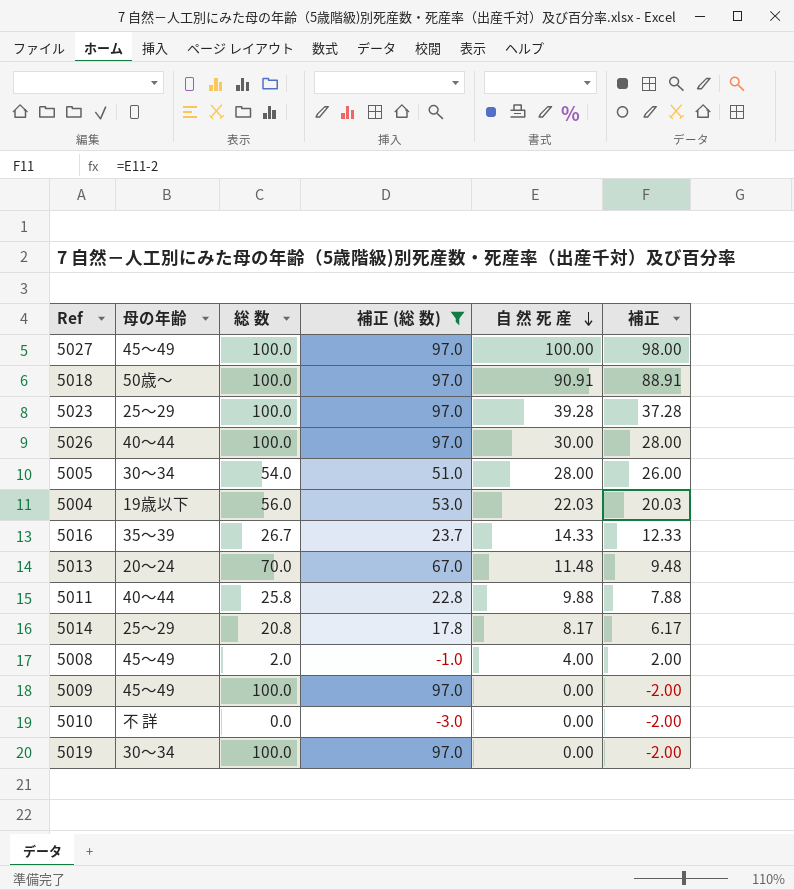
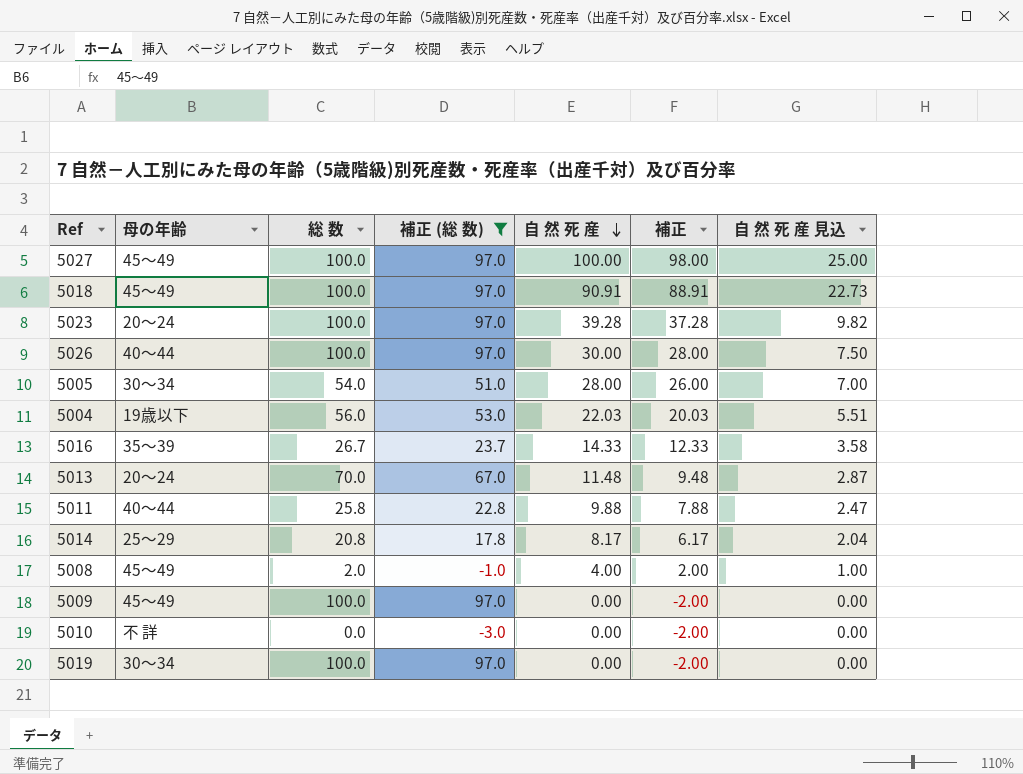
column 自 然 死 産 見込 | formula: none -> [自 然 死 産] * 0.25
5018 | 母の年齢: 50歳～ -> 45～49
5023 | 母の年齢: 25～29 -> 20～24

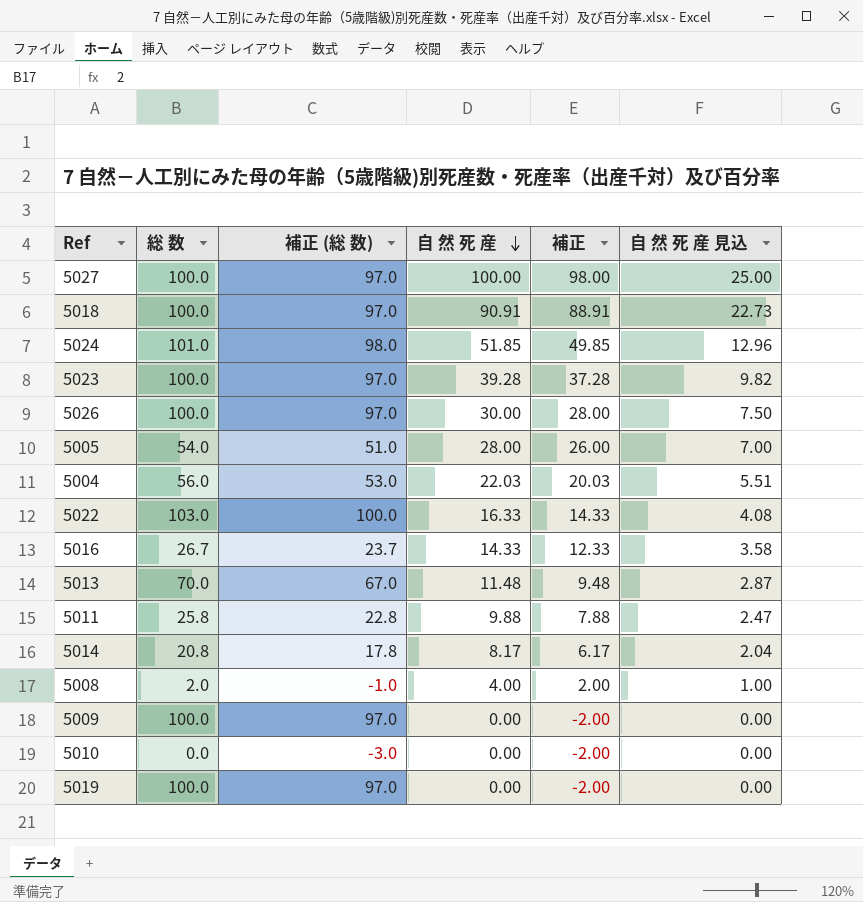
filter: 補正 (総 数) <= 97.0 -> none
column 母の年齢 | position: 2 -> none

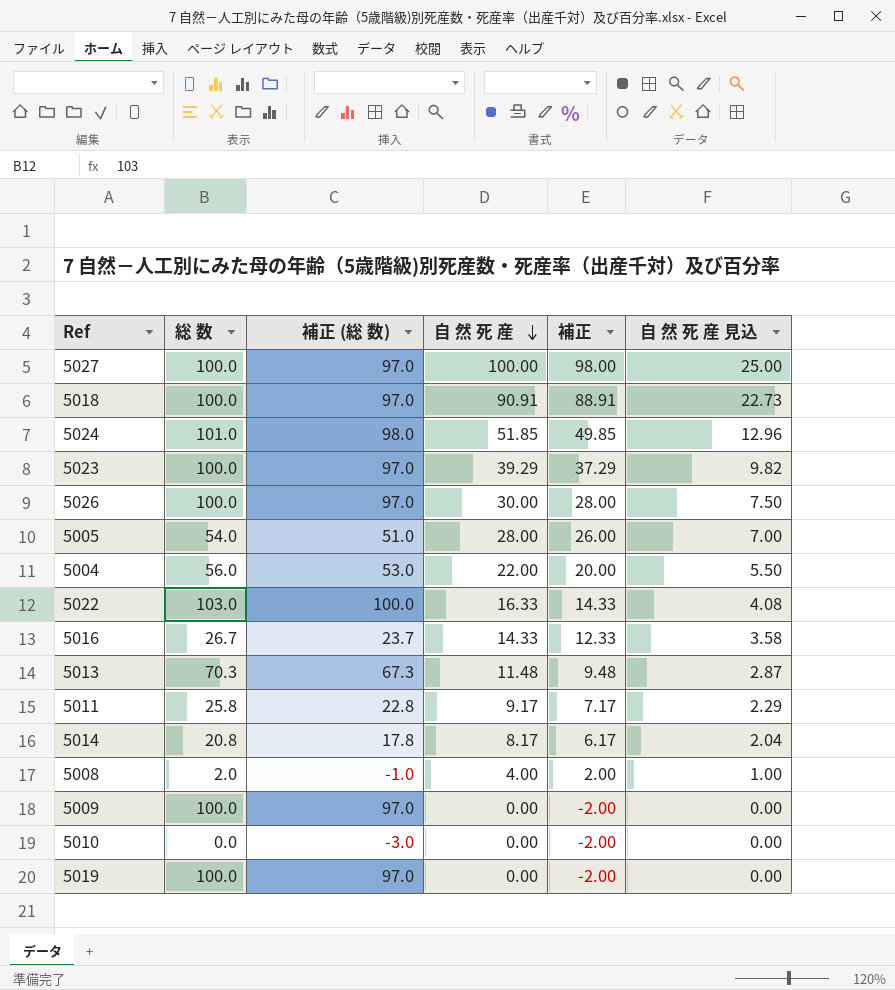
5023 | 自 然 死 産: 39.28 -> 39.29
5023 | 補正: 37.28 -> 37.29
5004 | 自 然 死 産: 22.03 -> 22.00
5004 | 補正: 20.03 -> 20.00
5004 | 自 然 死 産 見込: 5.51 -> 5.50
5013 | 総 数: 70.0 -> 70.3
5013 | 補正 (総 数): 67.0 -> 67.3
5011 | 自 然 死 産: 9.88 -> 9.17
5011 | 補正: 7.88 -> 7.17
5011 | 自 然 死 産 見込: 2.47 -> 2.29

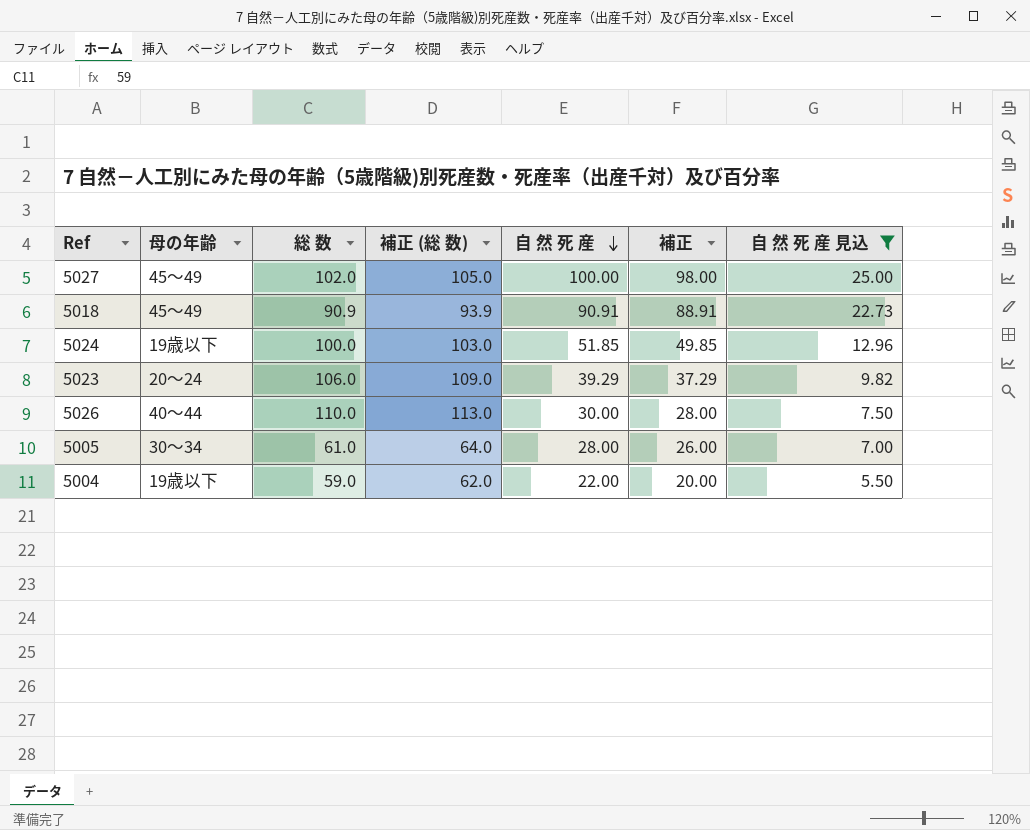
filter: none -> 自 然 死 産 見込 >= 5.50
column 母の年齢 | position: none -> 2
column 補正 (総 数) | formula: [総 数] - 3 -> [総 数] + 3
5027 | 総 数: 100.0 -> 102.0
5018 | 総 数: 100.0 -> 90.9
5024 | 総 数: 101.0 -> 100.0
5023 | 総 数: 100.0 -> 106.0
5026 | 総 数: 100.0 -> 110.0
5005 | 総 数: 54.0 -> 61.0
5004 | 総 数: 56.0 -> 59.0

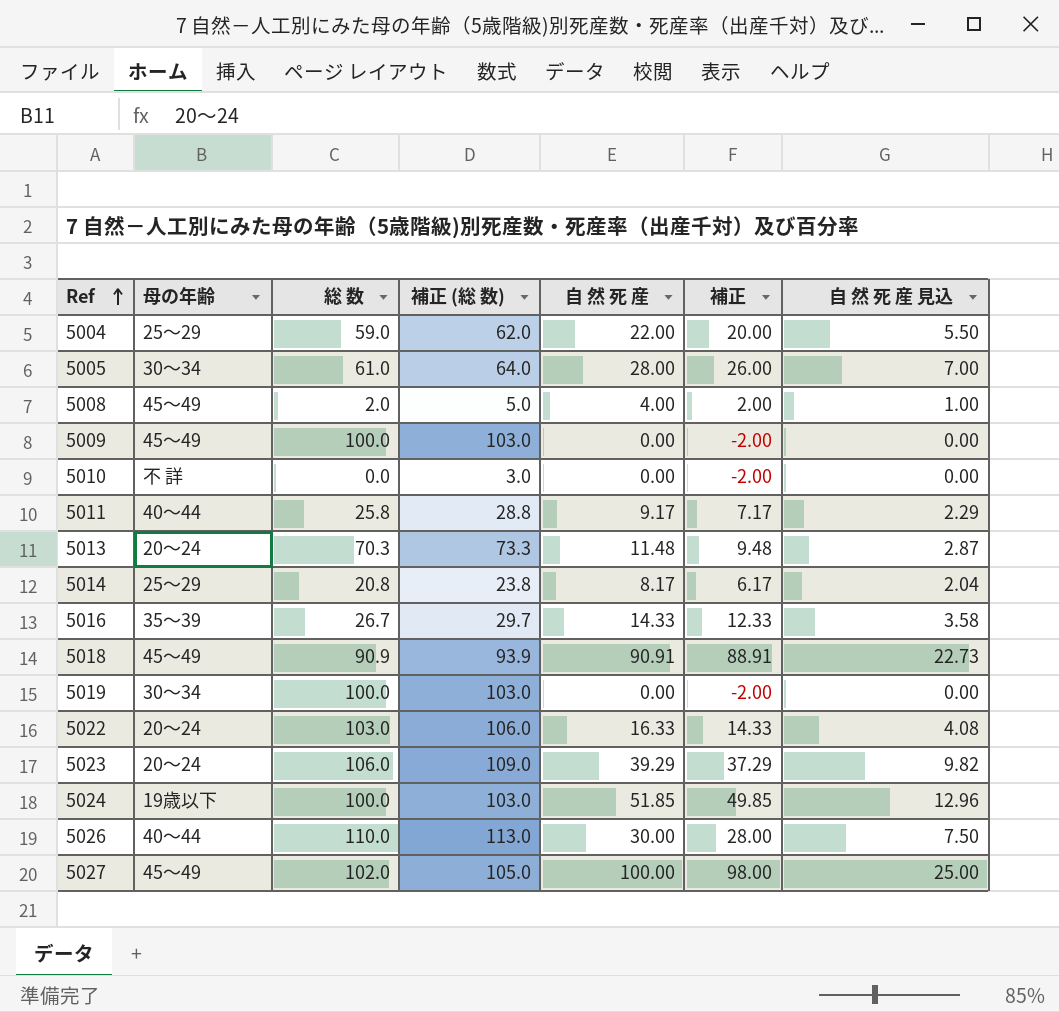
filter: 自 然 死 産 見込 >= 5.50 -> none
row order: 自 然 死 産 descending -> Ref ascending
5004 | 母の年齢: 19歳以下 -> 25～29

